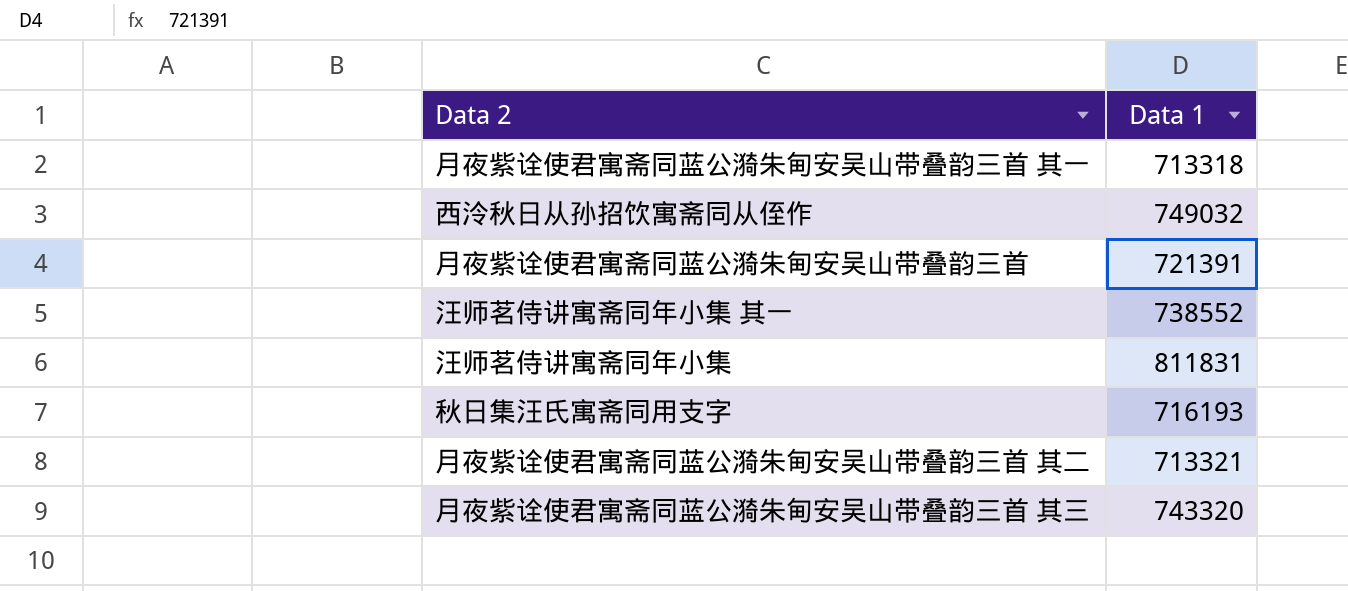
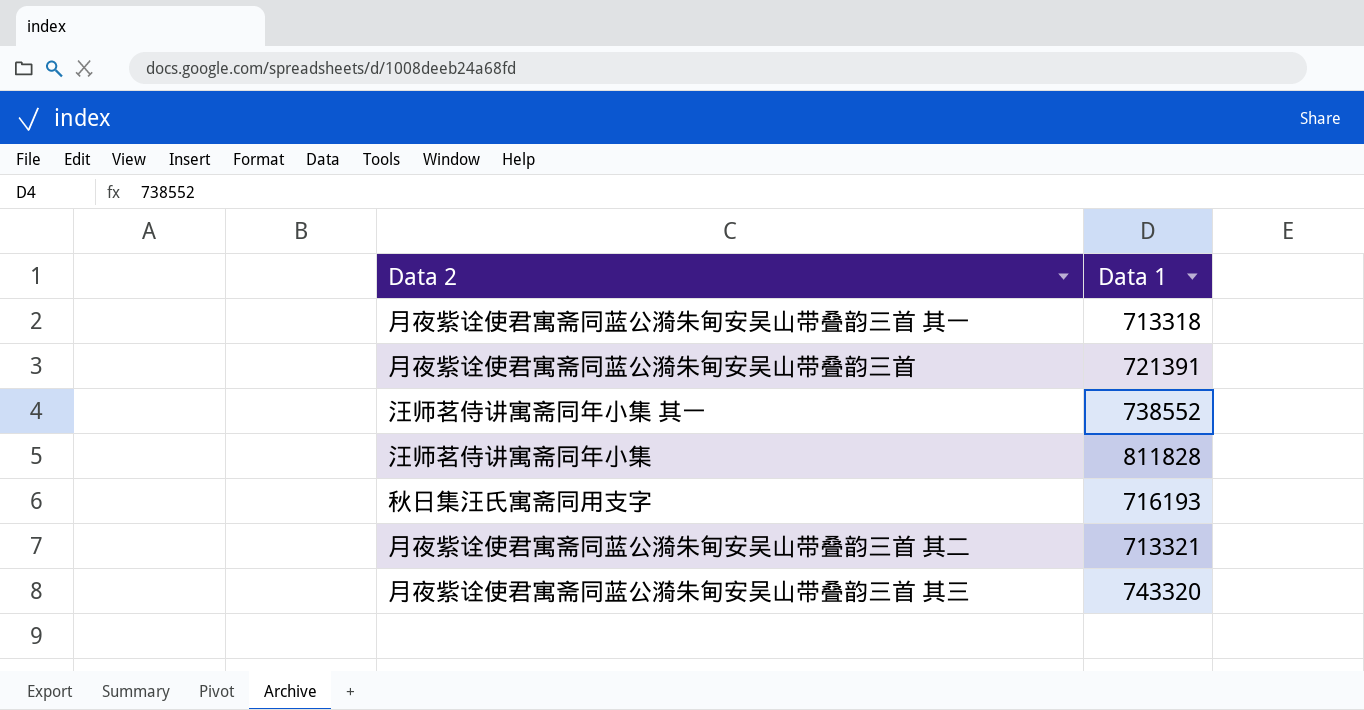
row 西泠秋日从孙招饮寓斋同从侄作: 749032 -> none
汪师茗侍讲寓斋同年小集 | Data 1: 811831 -> 811828

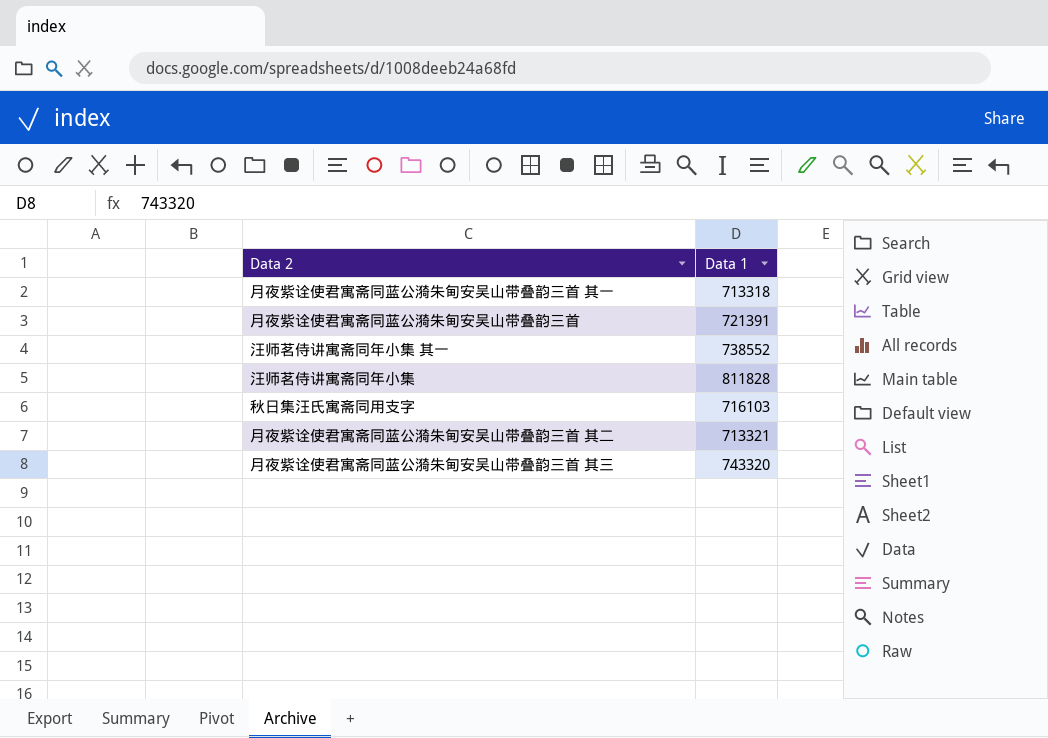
秋日集汪氏寓斋同用支字 | Data 1: 716193 -> 716103

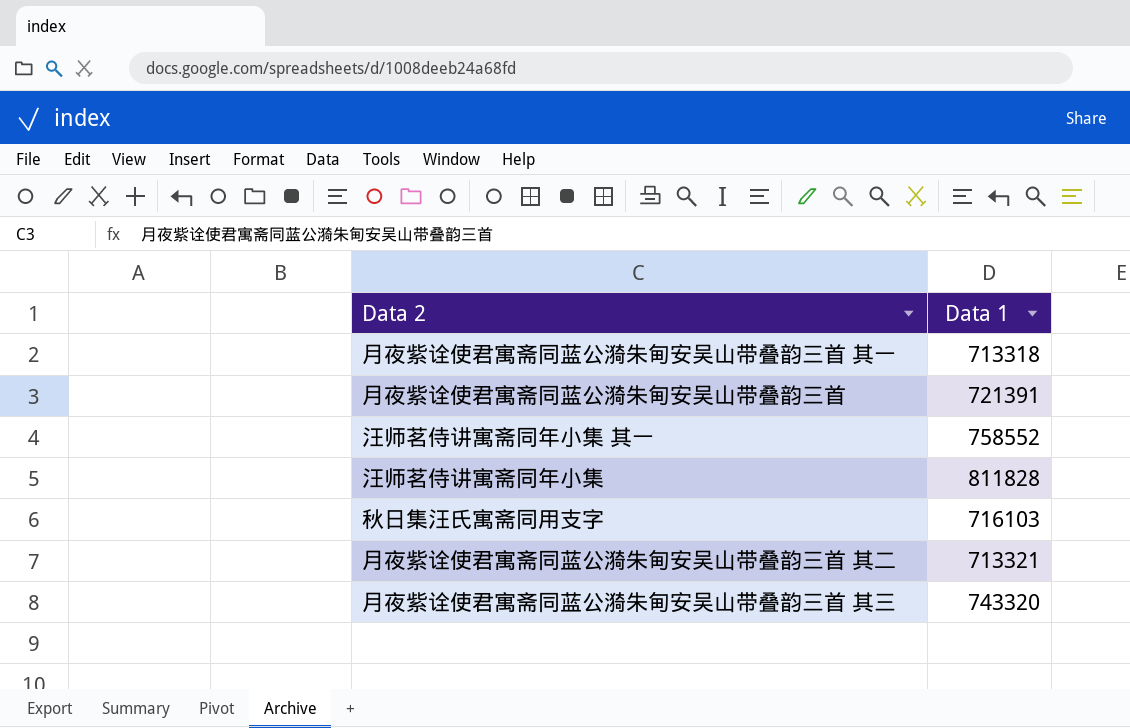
汪师茗侍讲寓斋同年小集 其一 | Data 1: 738552 -> 758552

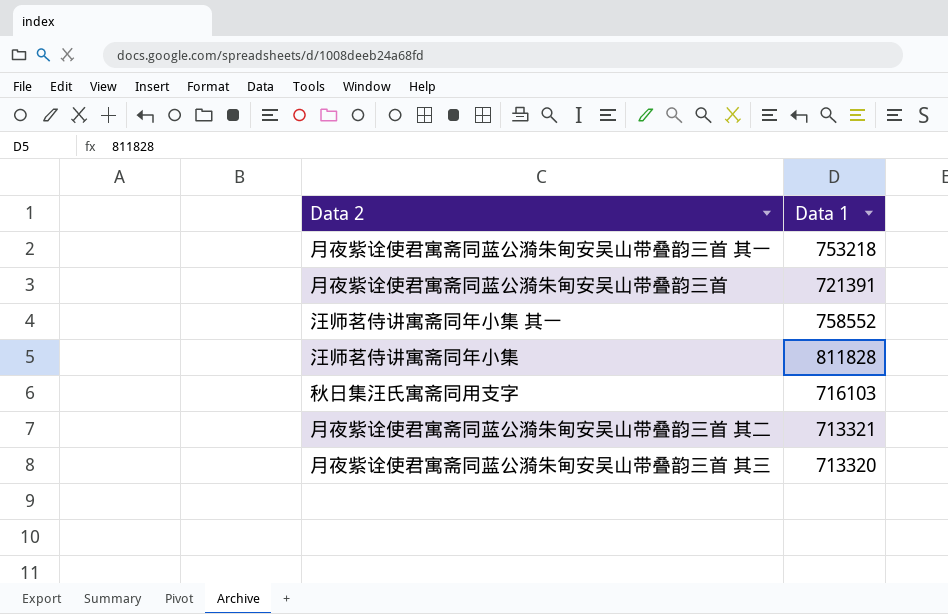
月夜紫诠使君寓斋同蓝公漪朱甸安吴山带叠韵三首 其一 | Data 1: 713318 -> 753218
月夜紫诠使君寓斋同蓝公漪朱甸安吴山带叠韵三首 其三 | Data 1: 743320 -> 713320

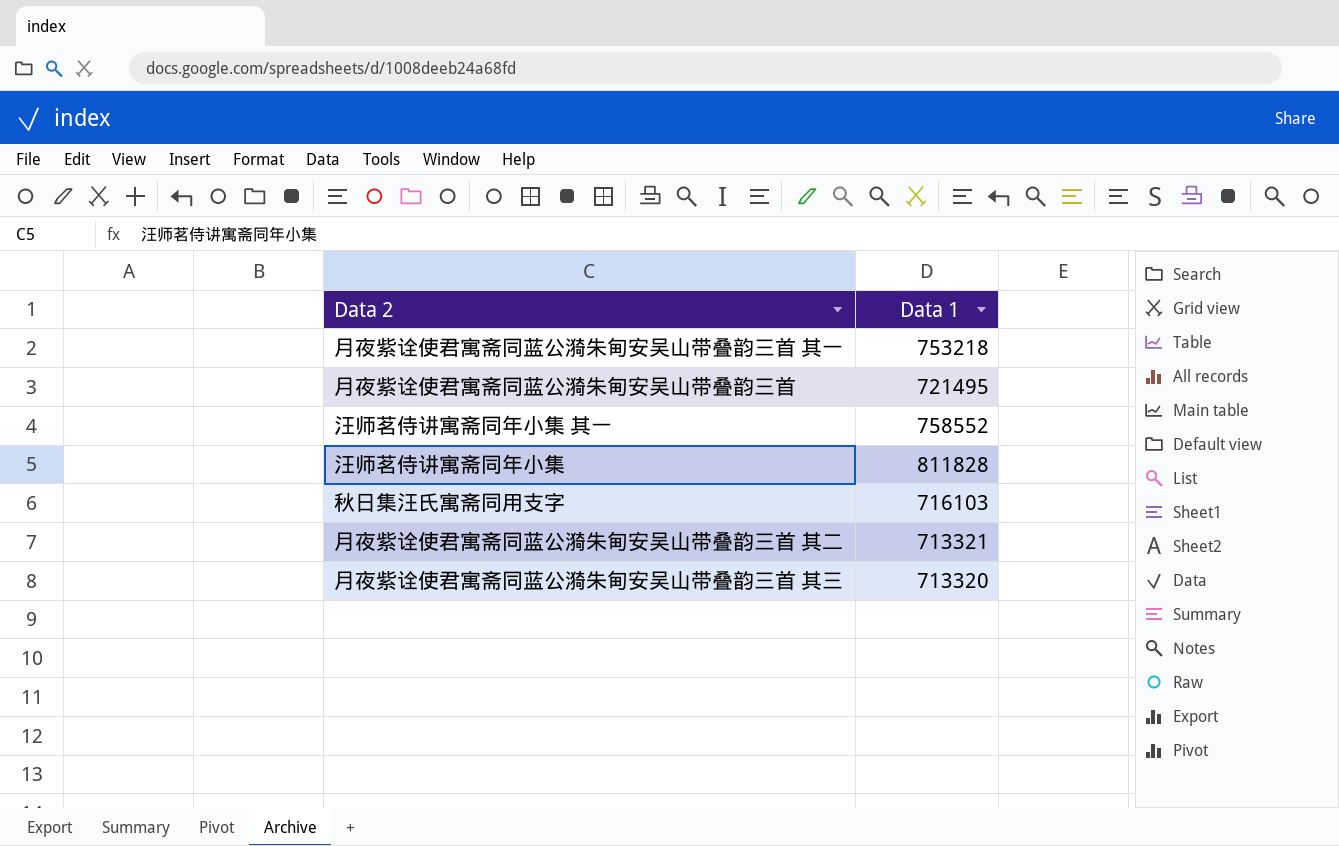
月夜紫诠使君寓斋同蓝公漪朱甸安吴山带叠韵三首 | Data 1: 721391 -> 721495

